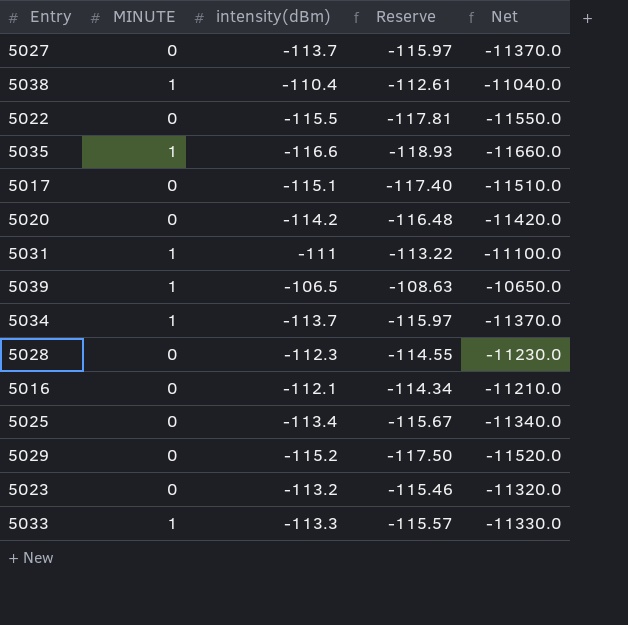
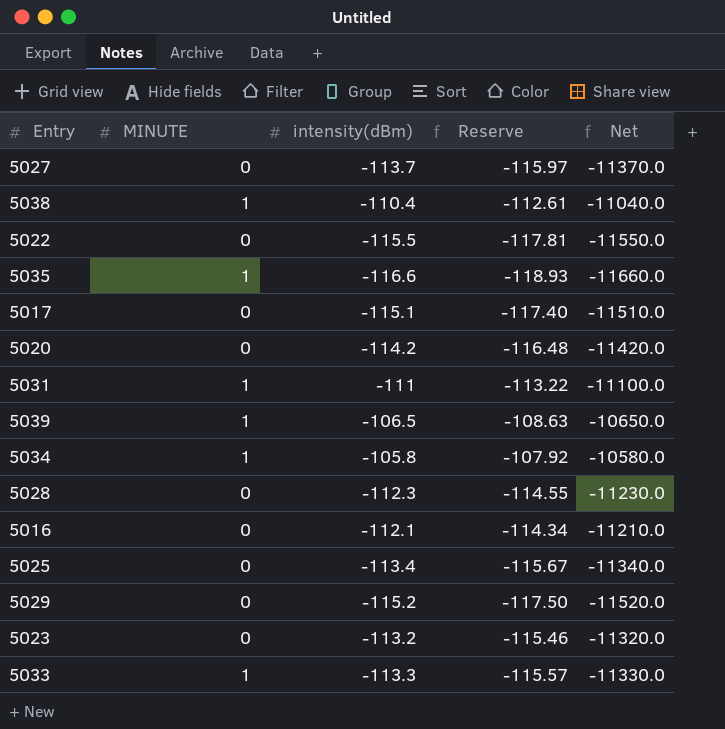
5034 | intensity(dBm): -113.7 -> -105.8
5034 | Reserve: -115.97 -> -107.92
5034 | Net: -11370.0 -> -10580.0

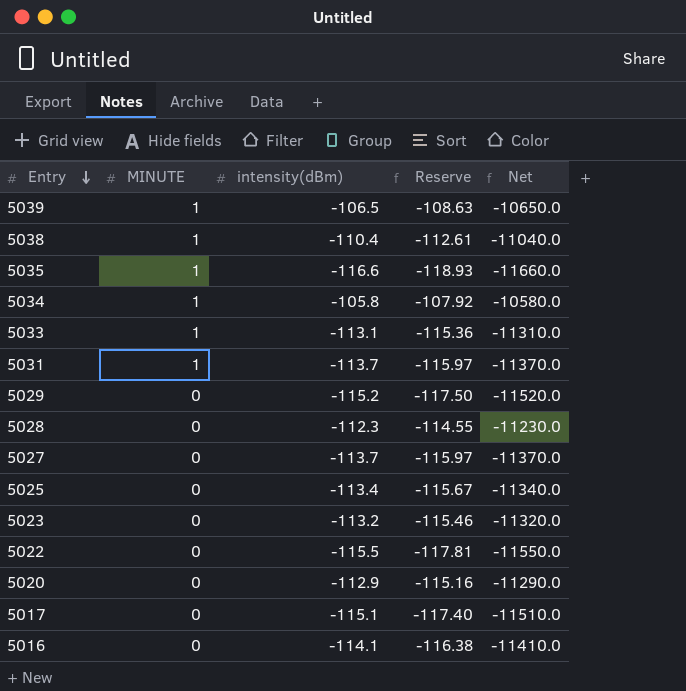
row order: none -> Entry descending
5033 | intensity(dBm): -113.3 -> -113.1
5033 | Reserve: -115.57 -> -115.36
5033 | Net: -11330.0 -> -11310.0
5031 | intensity(dBm): -111 -> -113.7
5031 | Reserve: -113.22 -> -115.97
5031 | Net: -11100.0 -> -11370.0
5020 | intensity(dBm): -114.2 -> -112.9
5020 | Reserve: -116.48 -> -115.16
5020 | Net: -11420.0 -> -11290.0
5016 | intensity(dBm): -112.1 -> -114.1
5016 | Reserve: -114.34 -> -116.38
5016 | Net: -11210.0 -> -11410.0

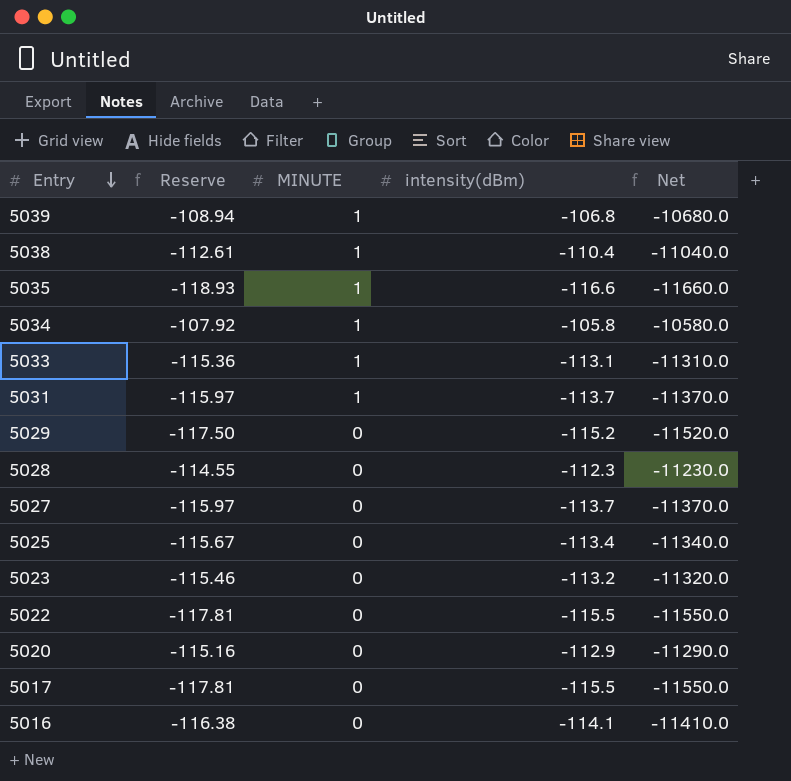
column Reserve | position: 4 -> 2
5039 | Reserve: -108.63 -> -108.94
5039 | intensity(dBm): -106.5 -> -106.8
5039 | Net: -10650.0 -> -10680.0
5017 | Reserve: -117.40 -> -117.81
5017 | intensity(dBm): -115.1 -> -115.5
5017 | Net: -11510.0 -> -11550.0

